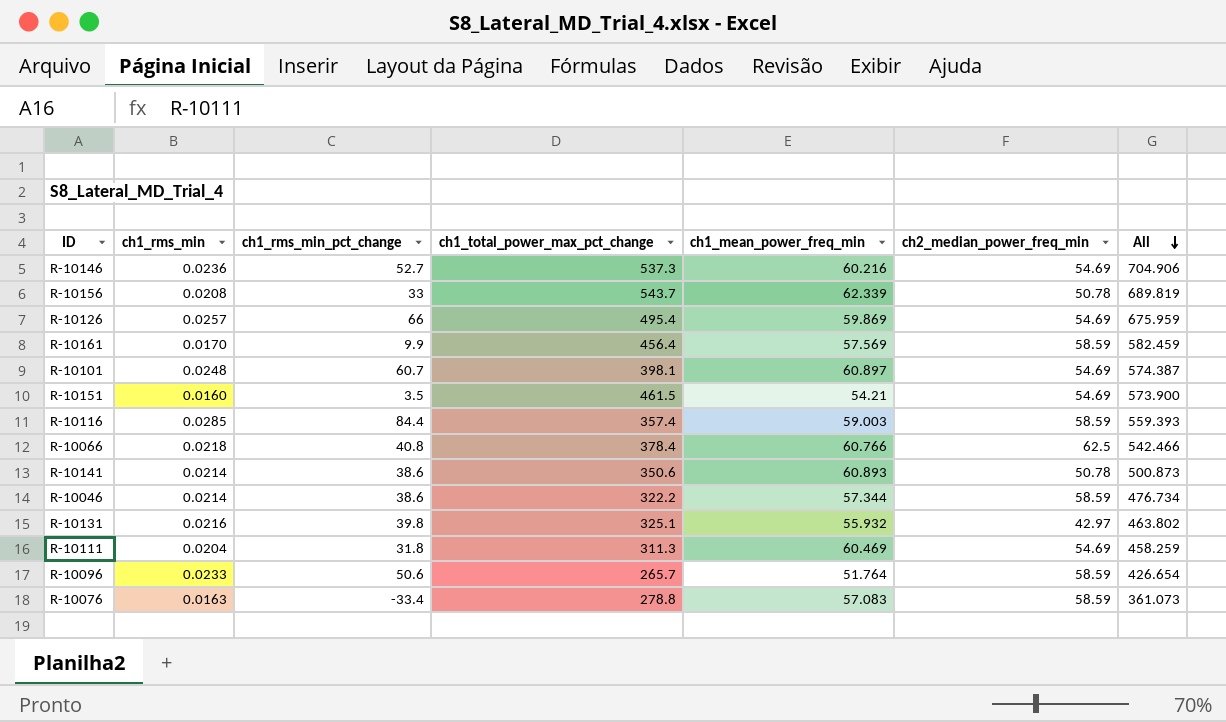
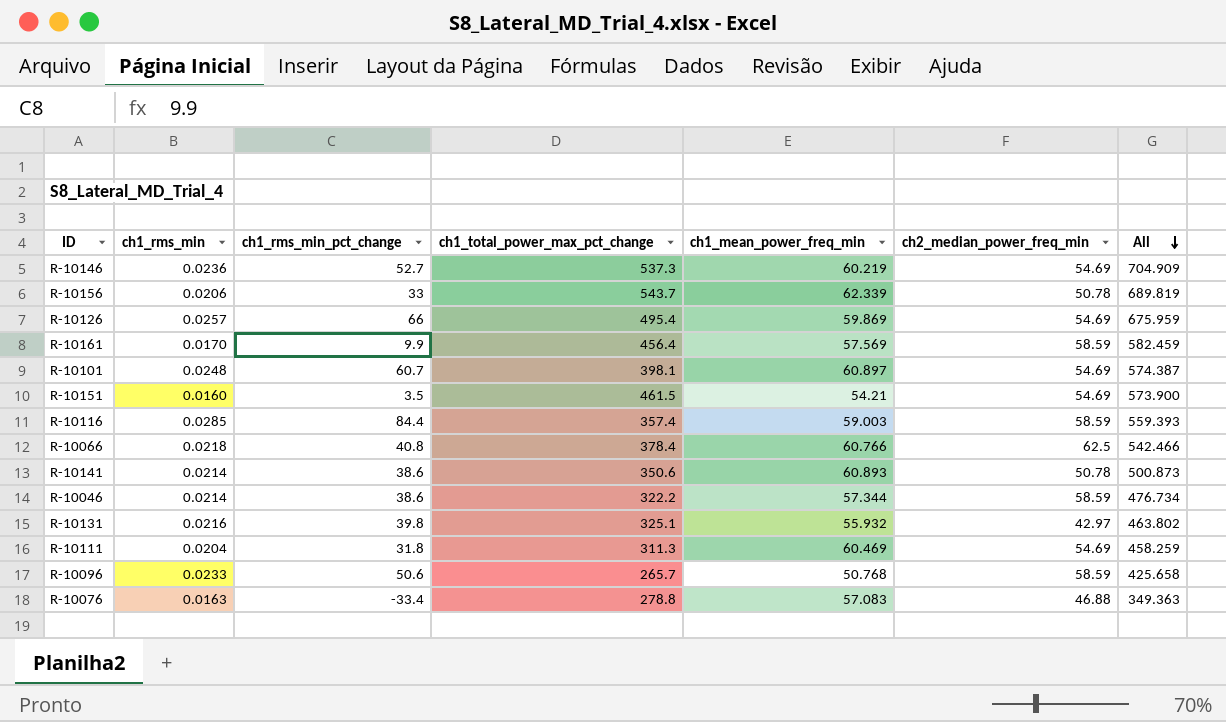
R-10146 | ch1_mean_power_freq_min: 60.216 -> 60.219
R-10146 | All: 704.906 -> 704.909
R-10156 | ch1_rms_min: 0.0208 -> 0.0206
R-10096 | ch1_mean_power_freq_min: 51.764 -> 50.768
R-10096 | All: 426.654 -> 425.658
R-10076 | ch2_median_power_freq_min: 58.59 -> 46.88
R-10076 | All: 361.073 -> 349.363

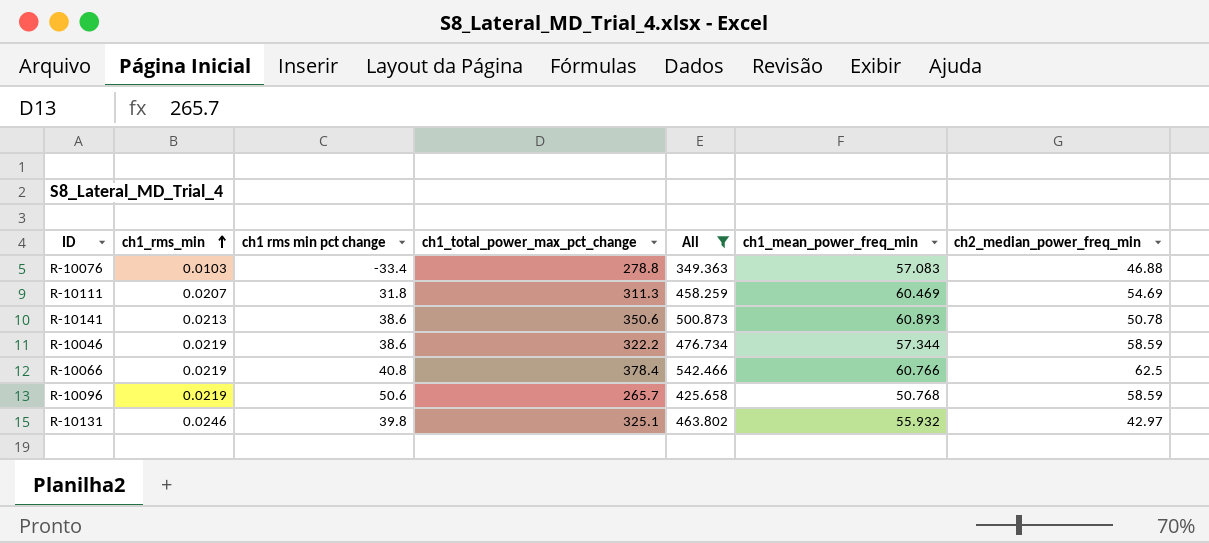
filter: none -> All <= 542.466
row order: All descending -> ch1_rms_min ascending
column name: ch1_rms_min_pct_change -> ch1 rms min pct change
column All | position: 7 -> 5
R-10076 | ch1_rms_min: 0.0163 -> 0.0103
R-10111 | ch1_rms_min: 0.0204 -> 0.0207
R-10141 | ch1_rms_min: 0.0214 -> 0.0213
R-10046 | ch1_rms_min: 0.0214 -> 0.0219
R-10066 | ch1_rms_min: 0.0218 -> 0.0219
R-10096 | ch1_rms_min: 0.0233 -> 0.0219
R-10131 | ch1_rms_min: 0.0216 -> 0.0246

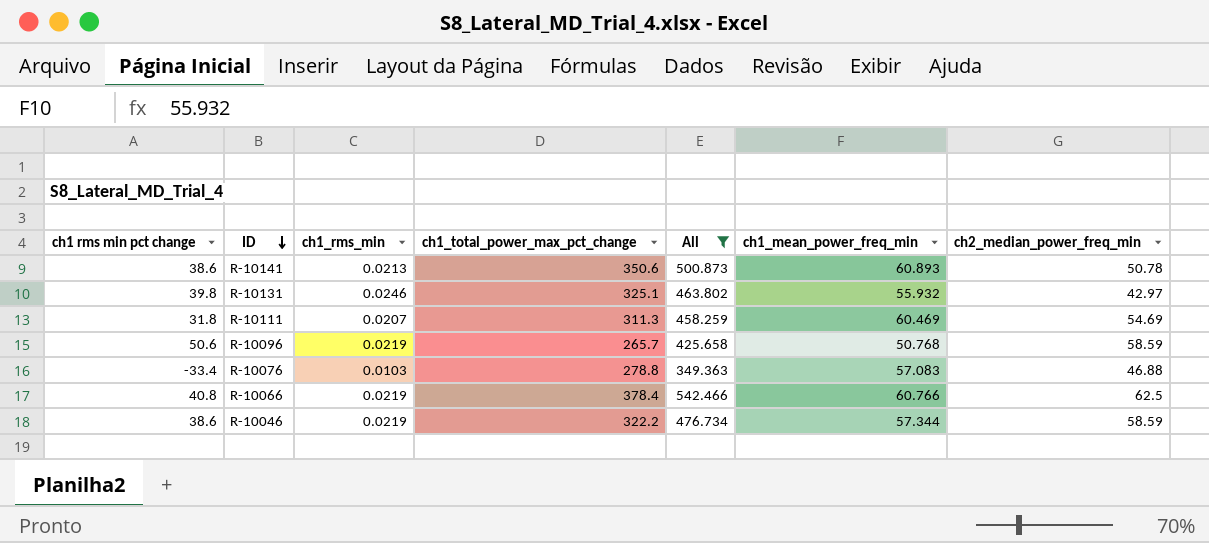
row order: ch1_rms_min ascending -> ID descending
column ch1 rms min pct change | position: 3 -> 1

